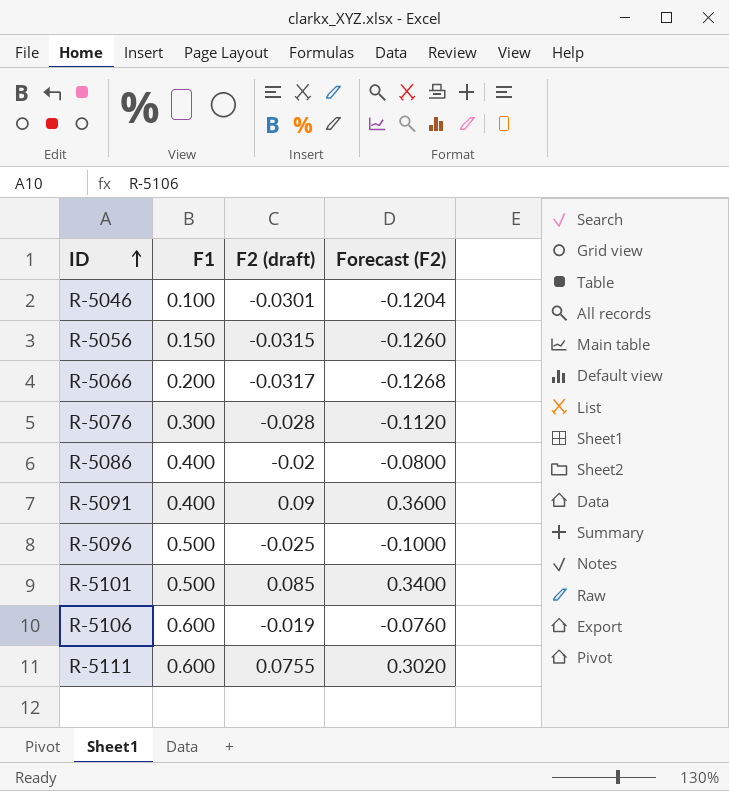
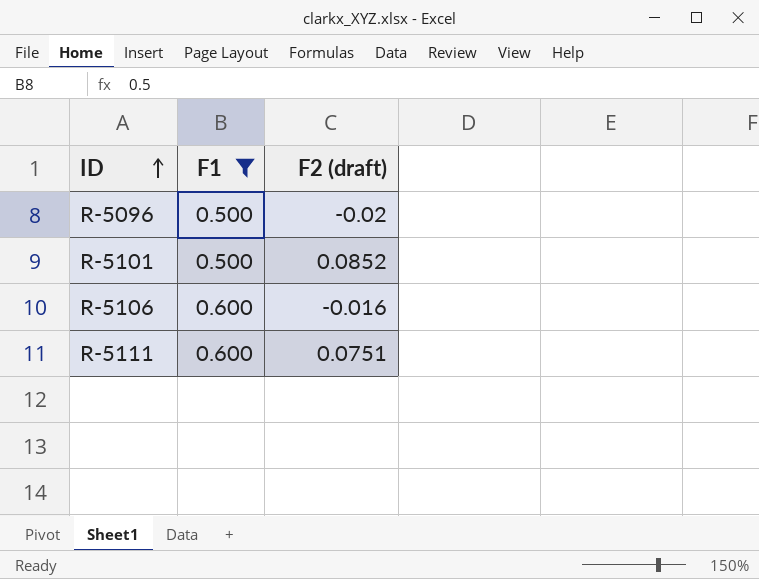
filter: none -> F1 >= 0.500
column Forecast (F2) | formula: [F2 (draft)] * 4 -> none
R-5096 | F2 (draft): -0.025 -> -0.02
R-5101 | F2 (draft): 0.085 -> 0.0852
R-5106 | F2 (draft): -0.019 -> -0.016
R-5111 | F2 (draft): 0.0755 -> 0.0751

